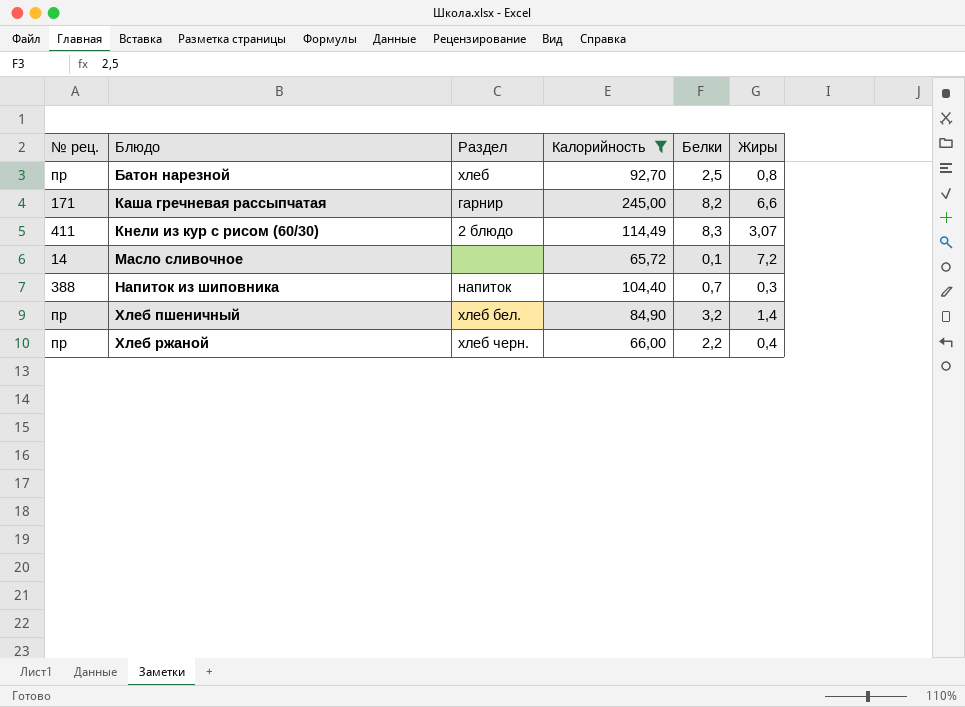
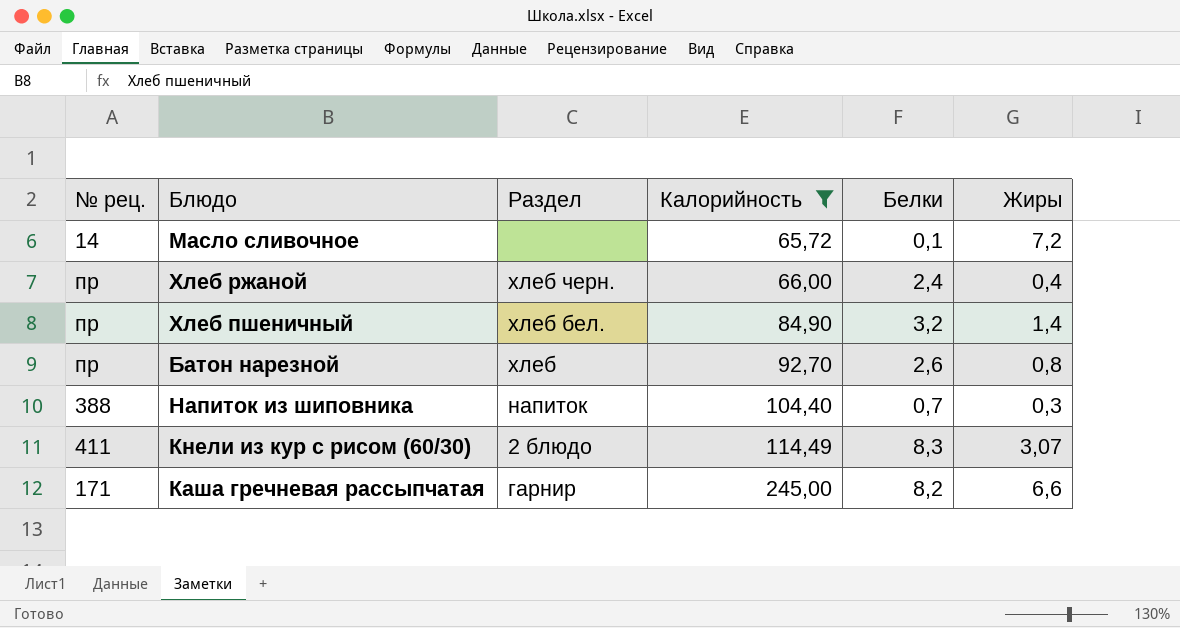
row order: Блюдо ascending -> Калорийность ascending
Хлеб ржаной | Белки: 2,2 -> 2,4
Батон нарезной | Белки: 2,5 -> 2,6

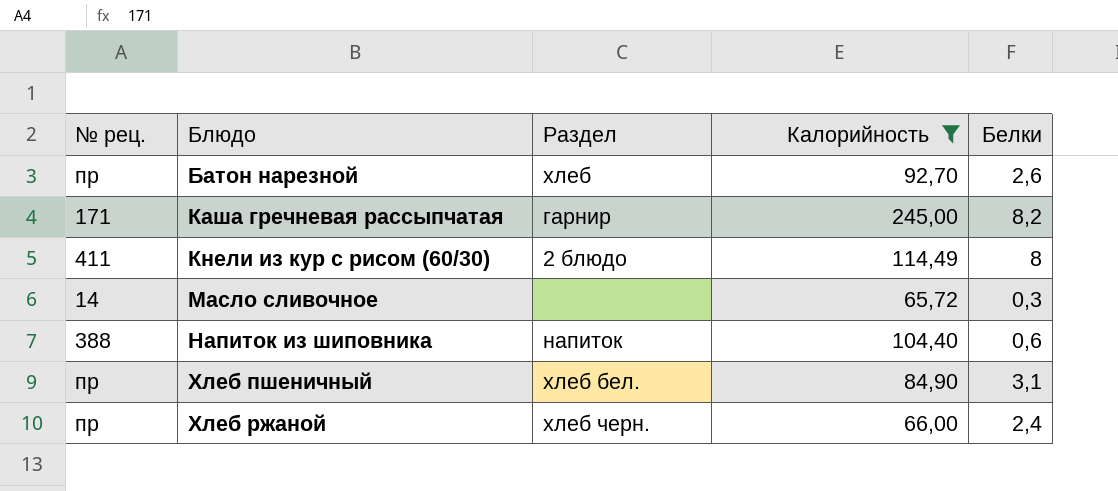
row order: Калорийность ascending -> Блюдо ascending
column Жиры | position: 6 -> none
Кнели из кур с рисом (60/30) | Белки: 8,3 -> 8
Масло сливочное | Белки: 0,1 -> 0,3
Напиток из шиповника | Белки: 0,7 -> 0,6
Хлеб пшеничный | Белки: 3,2 -> 3,1

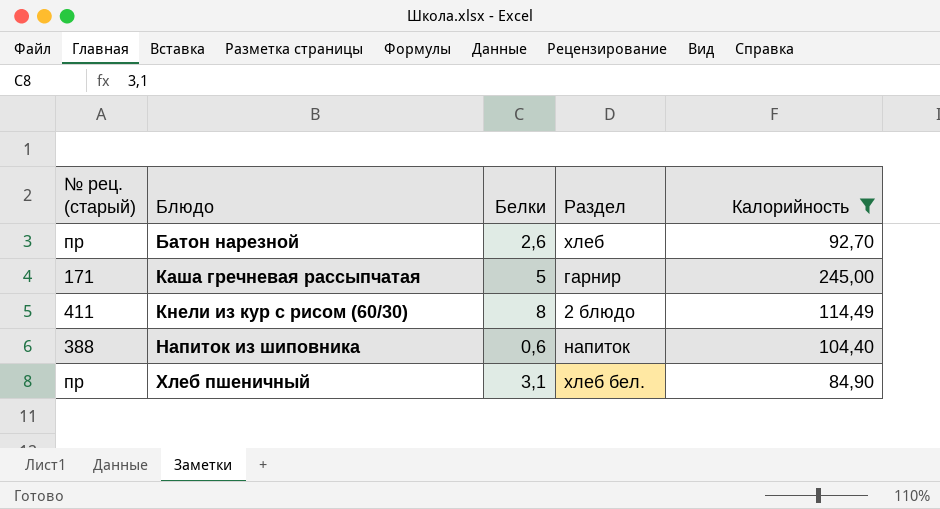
column name: № рец. -> № рец. (старый)
column Белки | position: 5 -> 3
row Масло сливочное: 14 | none | 65,72 | 0,3 -> none
row Хлеб ржаной: пр | хлеб черн. | 66,00 | 2,4 -> none
Каша гречневая рассыпчатая | Белки: 8,2 -> 5

